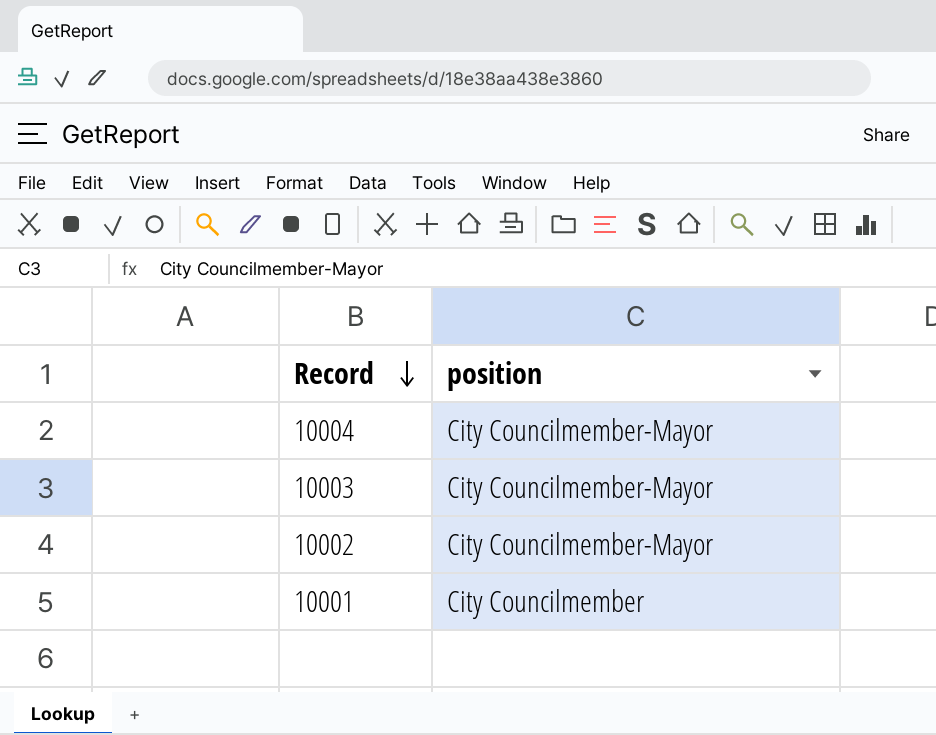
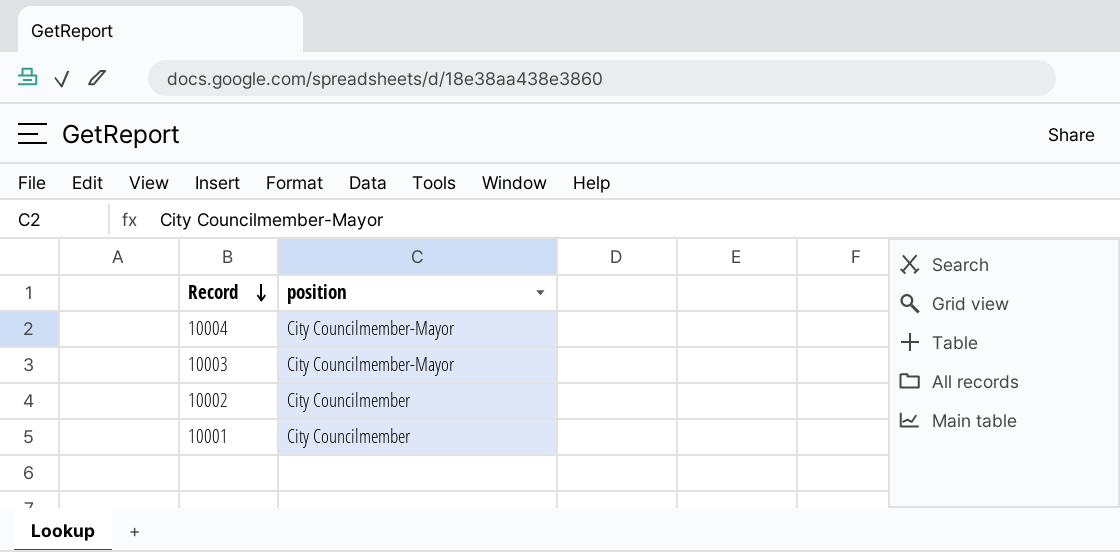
10002 | position: City Councilmember-Mayor -> City Councilmember

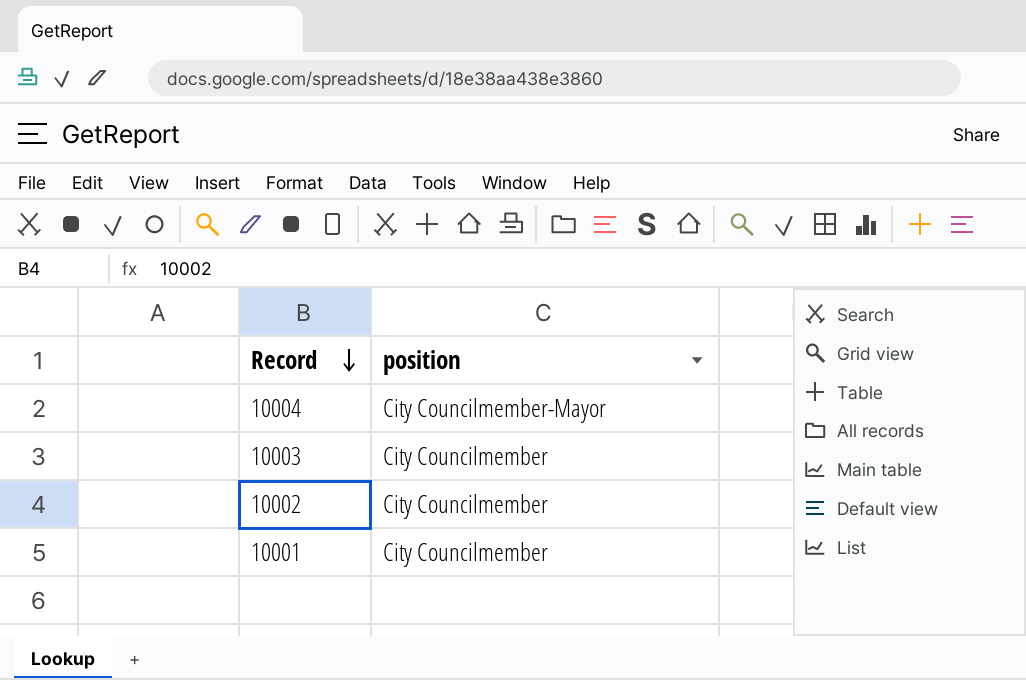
10003 | position: City Councilmember-Mayor -> City Councilmember

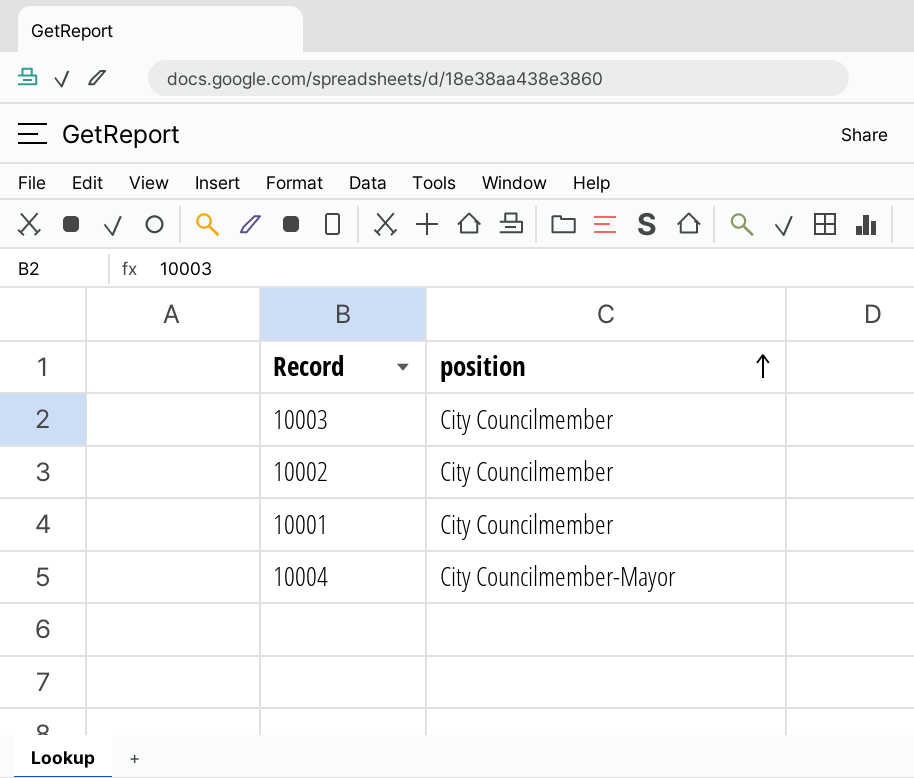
row order: Record descending -> position ascending

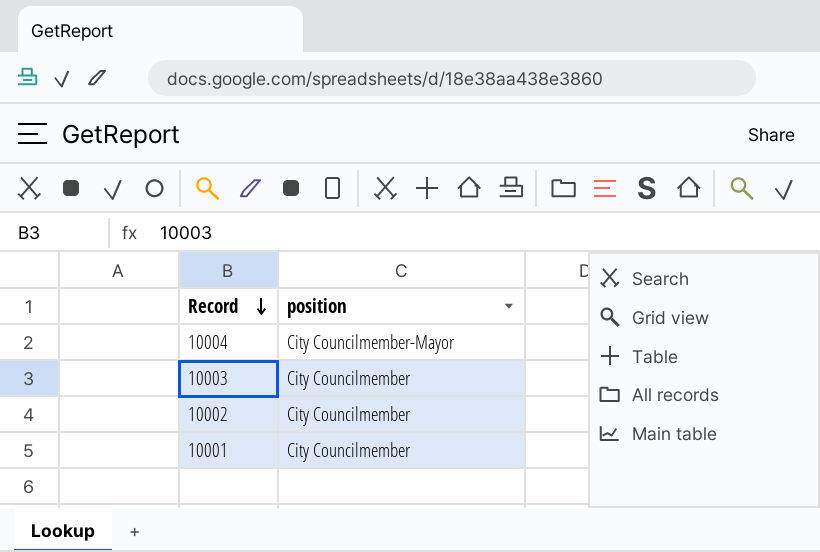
row order: position ascending -> Record descending

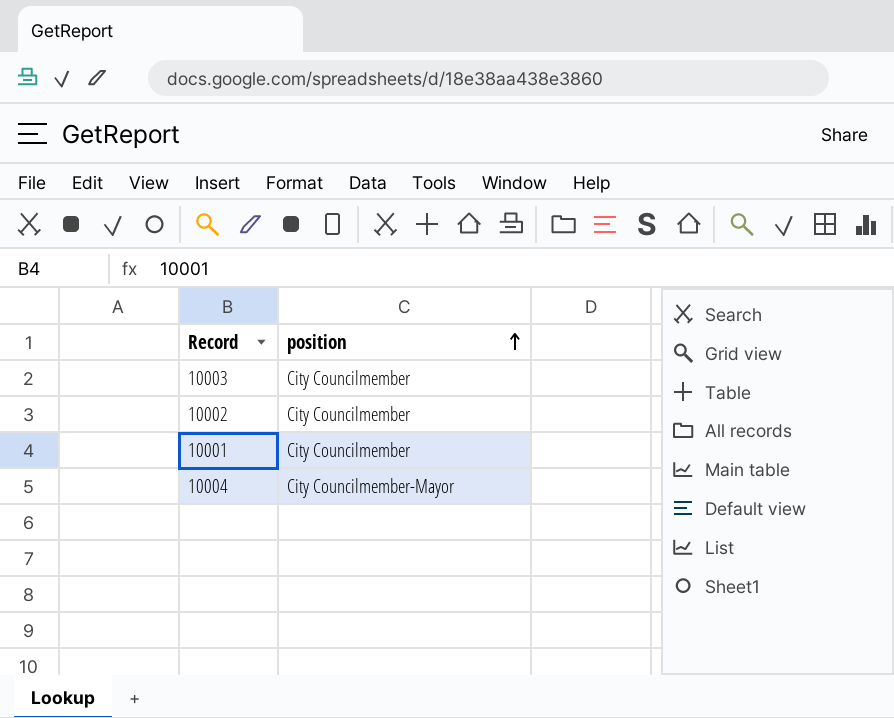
row order: Record descending -> position ascending

